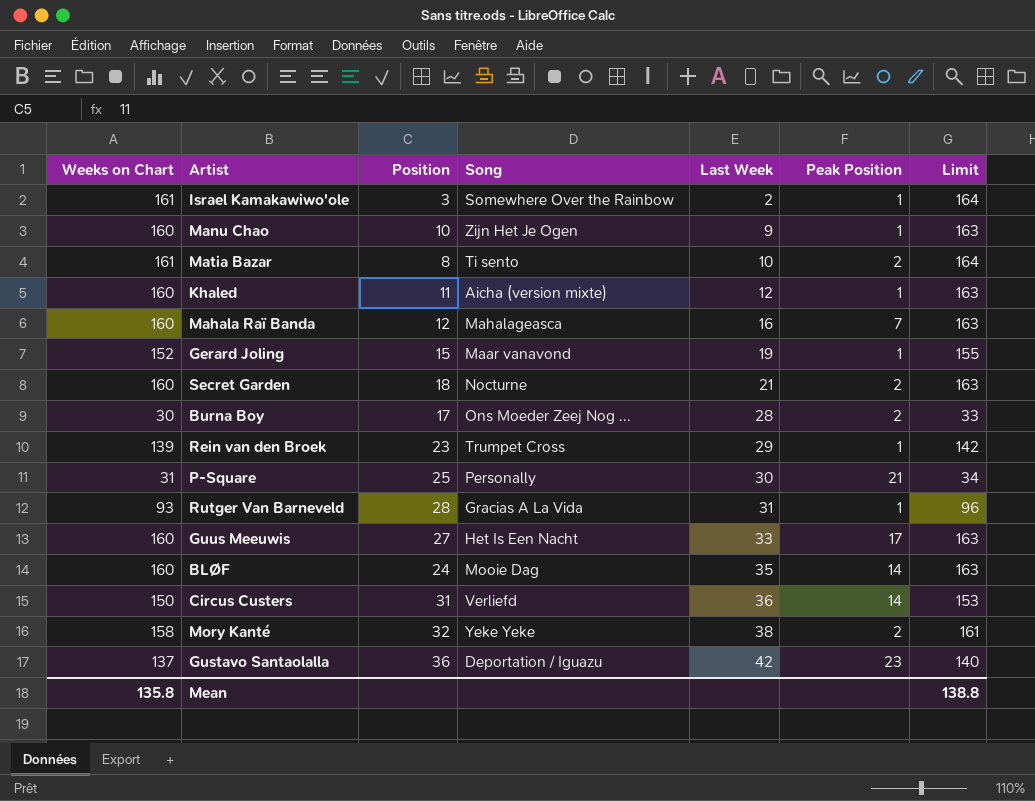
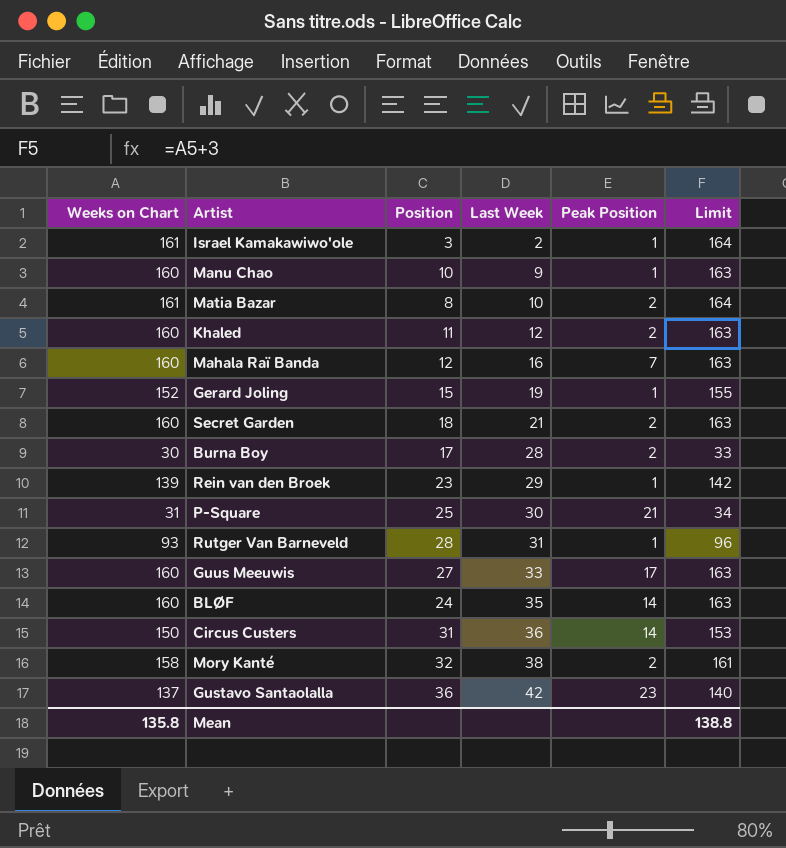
column Song | position: 4 -> none
Khaled | Peak Position: 1 -> 2

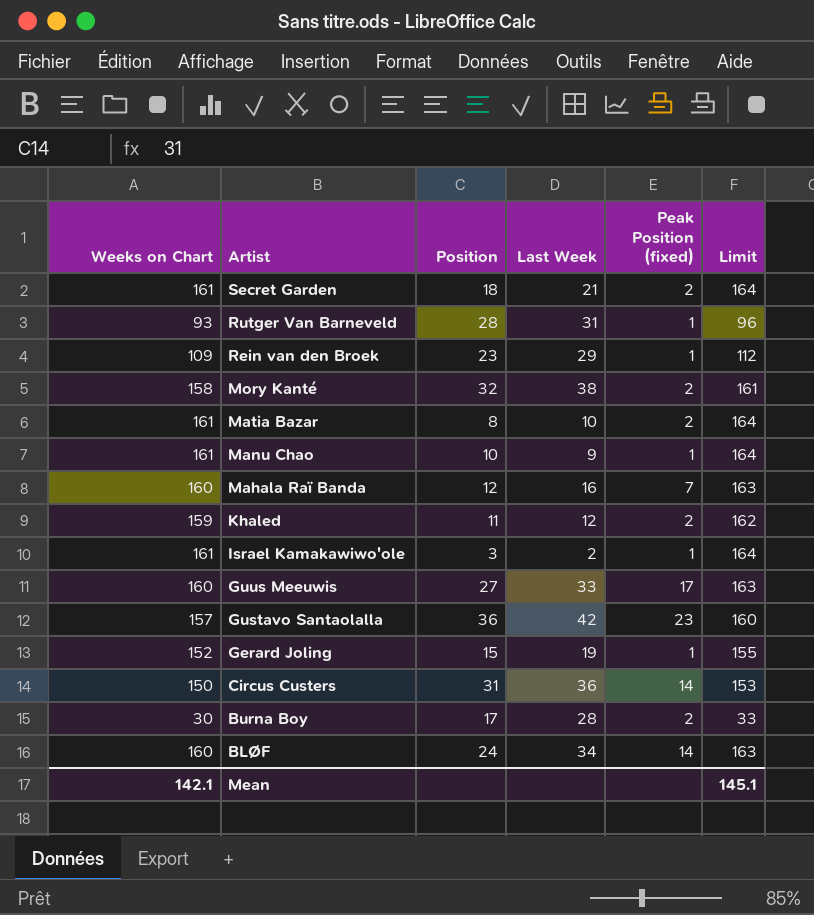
row order: Last Week ascending -> Artist descending
column name: Peak Position -> Peak Position (fixed)
row P-Square: 31 | 25 | 30 | 21 | 34 -> none
Secret Garden | Weeks on Chart: 160 -> 161
Secret Garden | Limit: 163 -> 164
Rein van den Broek | Weeks on Chart: 139 -> 109
Rein van den Broek | Limit: 142 -> 112
Manu Chao | Weeks on Chart: 160 -> 161
Manu Chao | Limit: 163 -> 164
Khaled | Weeks on Chart: 160 -> 159
Khaled | Limit: 163 -> 162
Gustavo Santaolalla | Weeks on Chart: 137 -> 157
Gustavo Santaolalla | Limit: 140 -> 160
BLØF | Last Week: 35 -> 34
Mean | Weeks on Chart: 135.8 -> 142.1
Mean | Limit: 138.8 -> 145.1

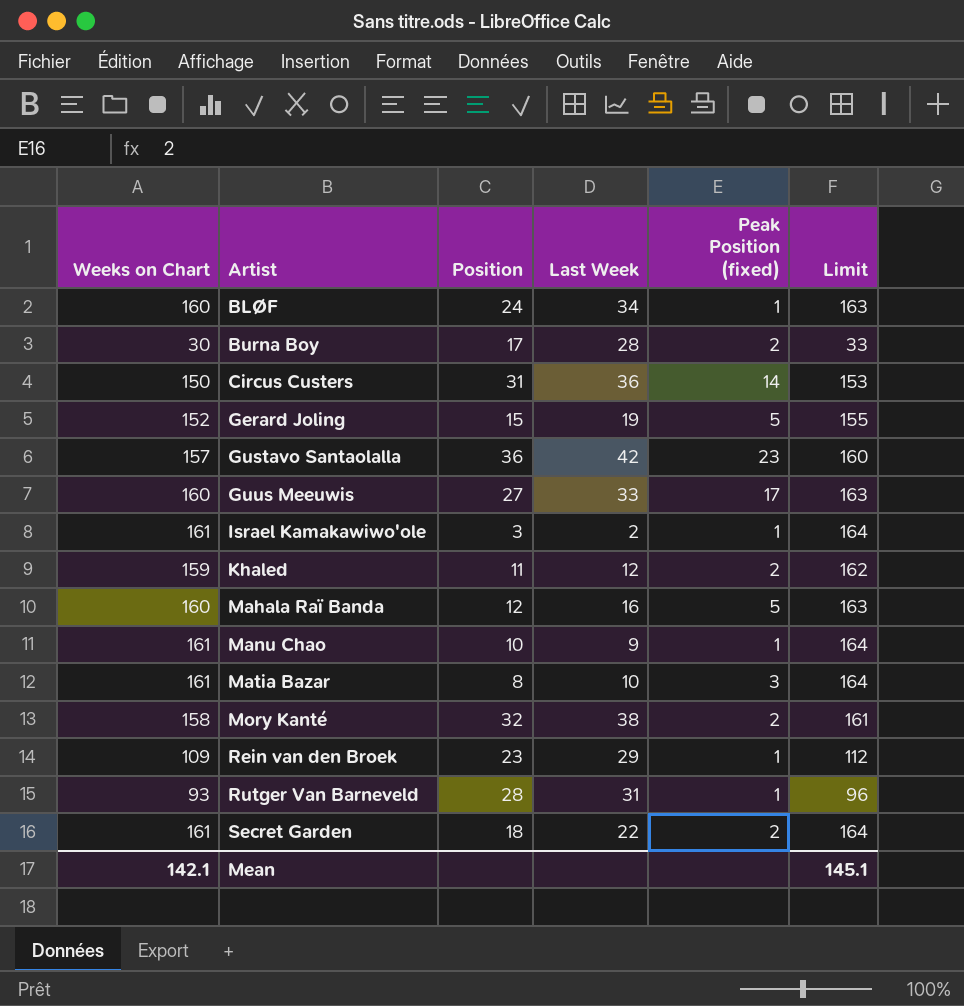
row order: Artist descending -> Artist ascending
BLØF | Peak Position (fixed): 14 -> 1
Gerard Joling | Peak Position (fixed): 1 -> 5
Mahala Raï Banda | Peak Position (fixed): 7 -> 5
Matia Bazar | Peak Position (fixed): 2 -> 3
Secret Garden | Last Week: 21 -> 22

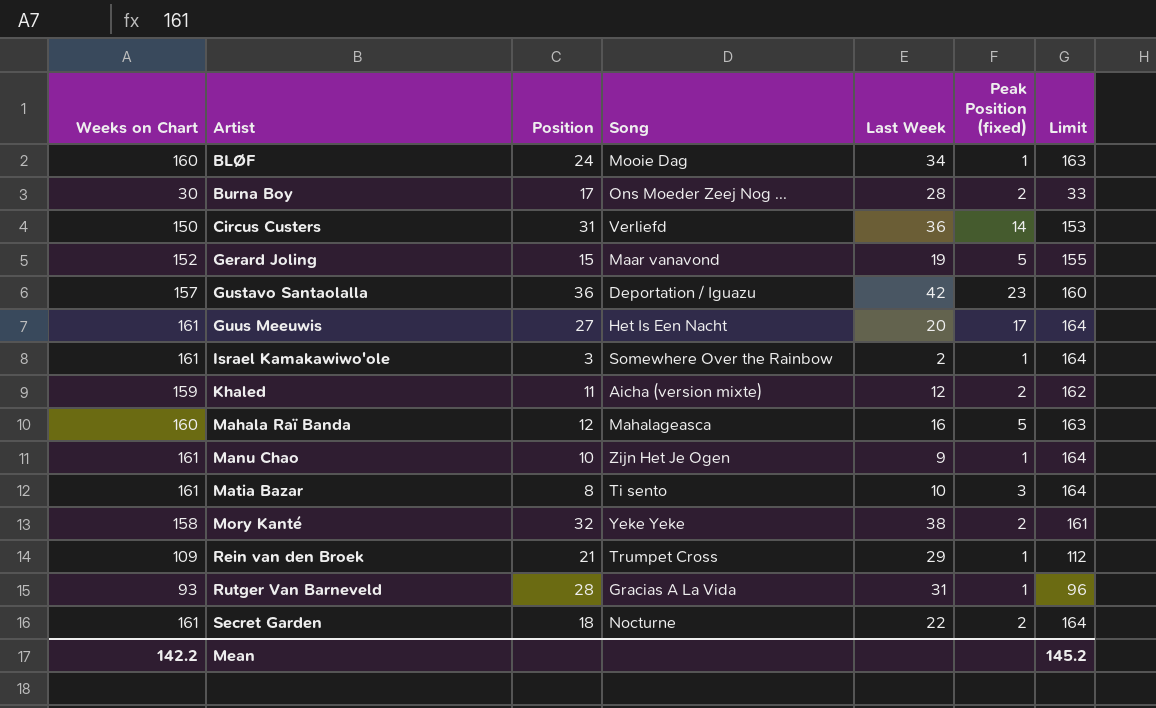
column Song | position: none -> 4
Guus Meeuwis | Weeks on Chart: 160 -> 161
Guus Meeuwis | Last Week: 33 -> 20
Guus Meeuwis | Limit: 163 -> 164
Rein van den Broek | Position: 23 -> 21
Mean | Weeks on Chart: 142.1 -> 142.2
Mean | Limit: 145.1 -> 145.2

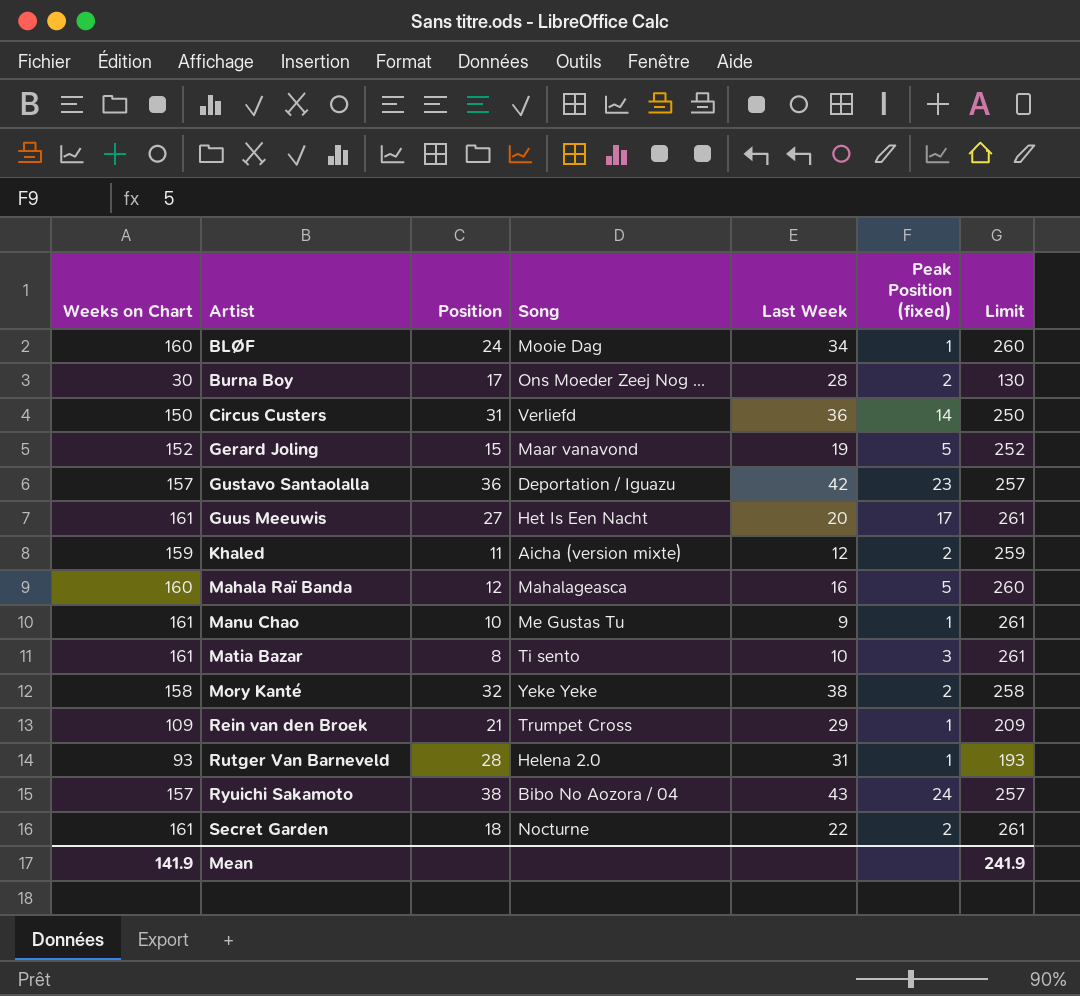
column Limit | formula: [Weeks on Chart] + 3 -> [Weeks on Chart] + 100
row Israel Kamakawiwo'ole: 161 | 3 | Somewhere Over the Rainbow | 2 | 1 | 164 -> none
Manu Chao | Song: Zijn Het Je Ogen -> Me Gustas Tu
Rutger Van Barneveld | Song: Gracias A La Vida -> Helena 2.0
row Ryuichi Sakamoto: none -> 157 | 38 | Bibo No Aozora / 04 | 43 | 24 | 257
Mean | Weeks on Chart: 142.2 -> 141.9
Mean | Limit: 145.2 -> 241.9

